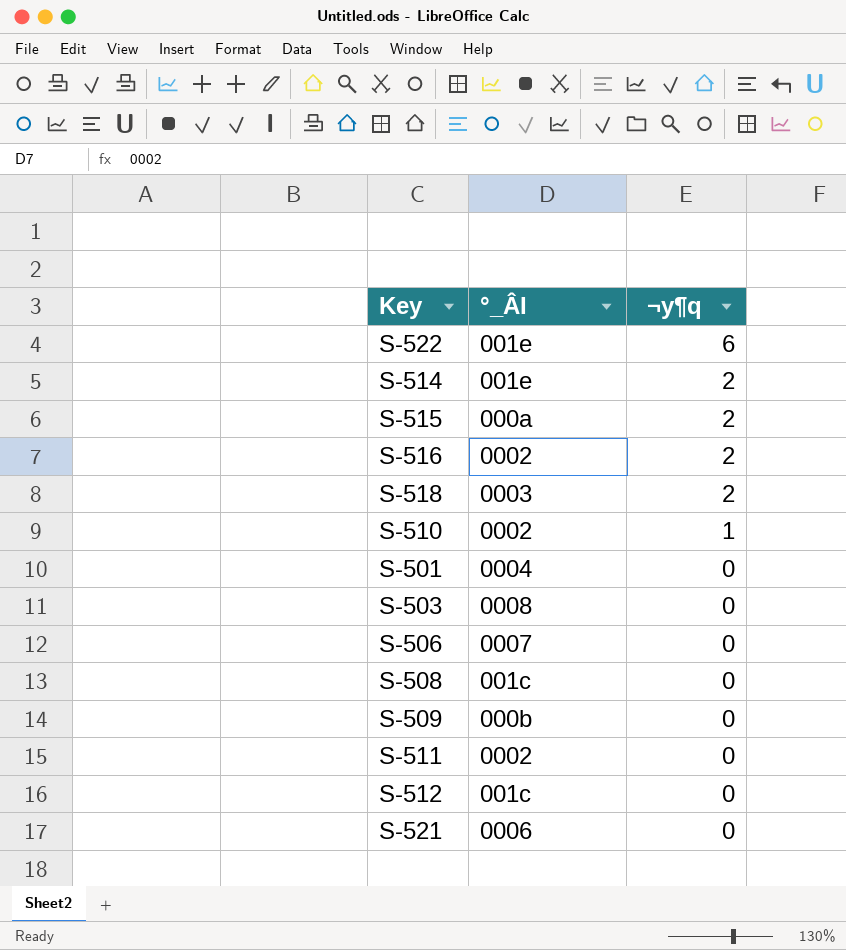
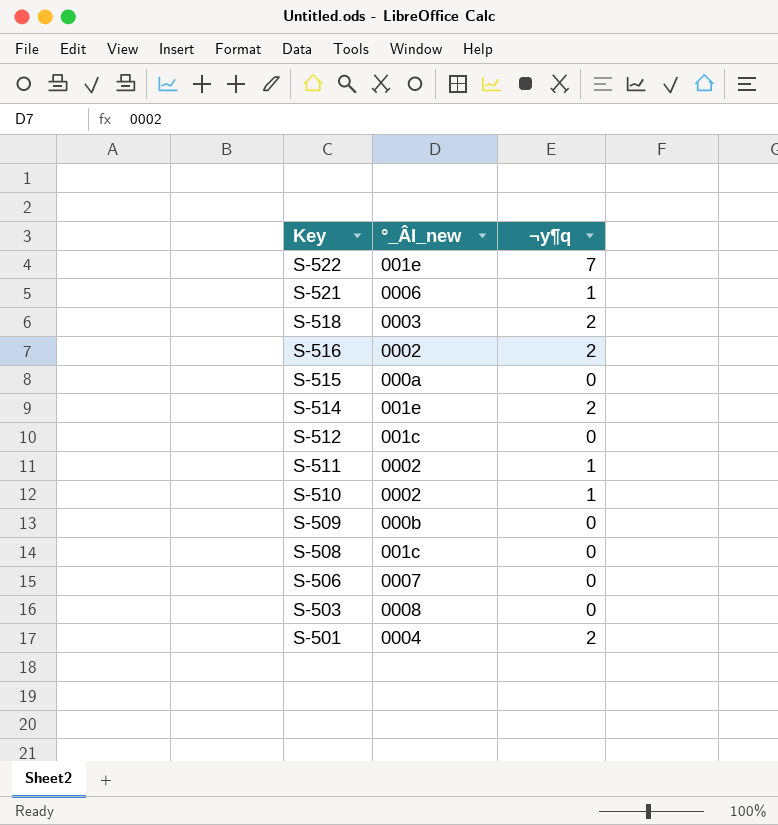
row order: ¬y¶q descending -> Key descending
column name: °_ÂI -> °_ÂI_new
S-522 | ¬y¶q: 6 -> 7
S-521 | ¬y¶q: 0 -> 1
S-515 | ¬y¶q: 2 -> 0
S-511 | ¬y¶q: 0 -> 1
S-501 | ¬y¶q: 0 -> 2

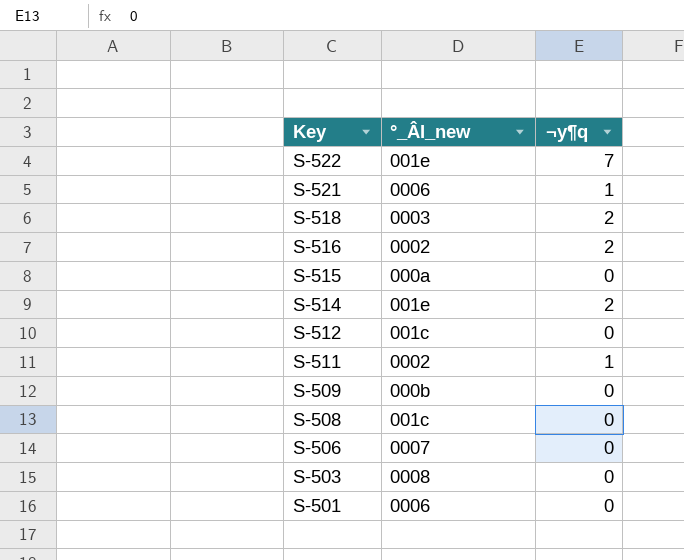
row S-510: 0002 | 1 -> none
S-501 | °_ÂI_new: 0004 -> 0006
S-501 | ¬y¶q: 2 -> 0

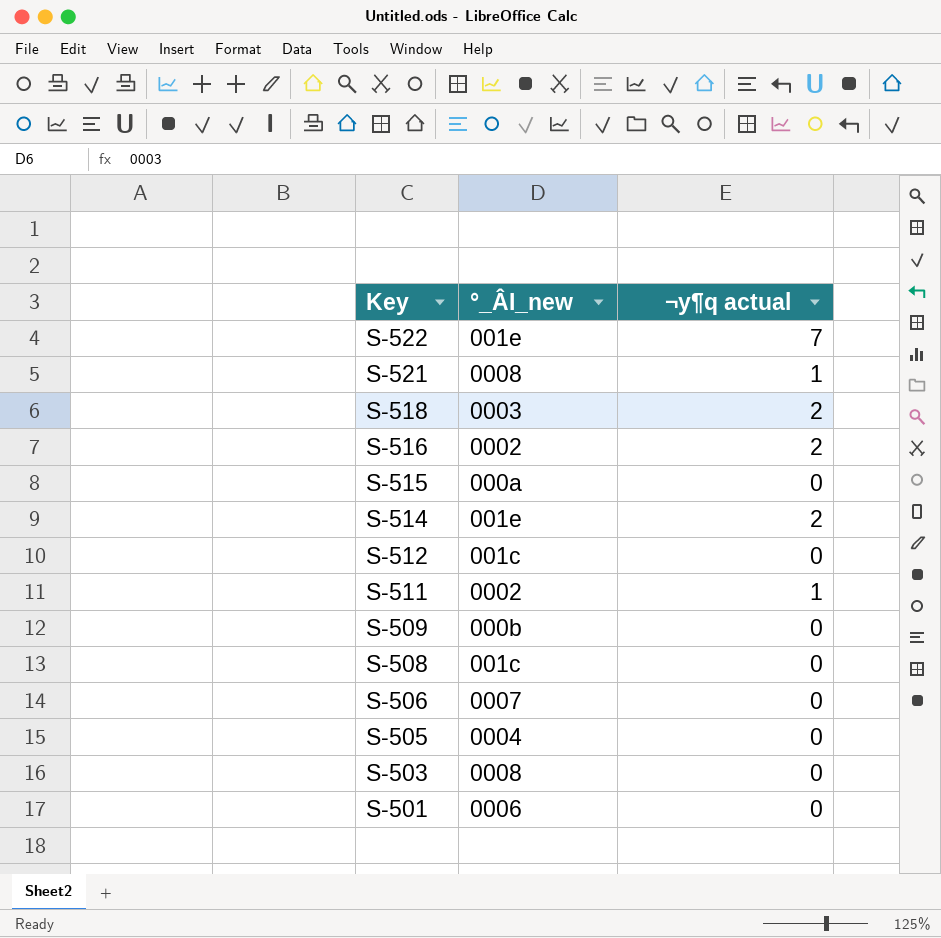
column name: ¬y¶q -> ¬y¶q actual
S-521 | °_ÂI_new: 0006 -> 0008
row S-505: none -> 0004 | 0

